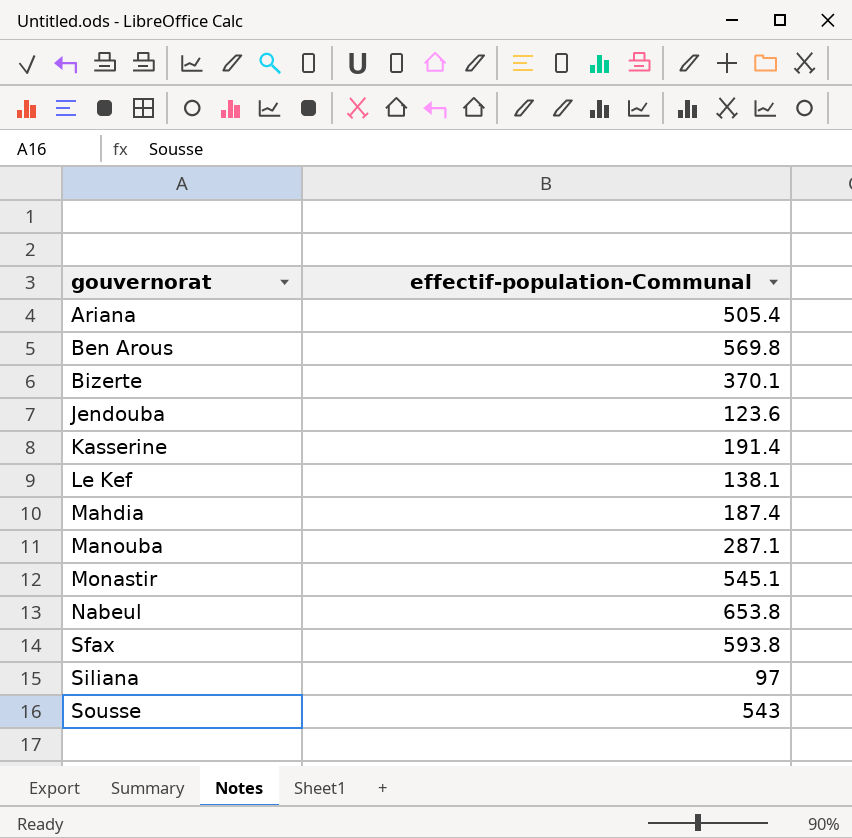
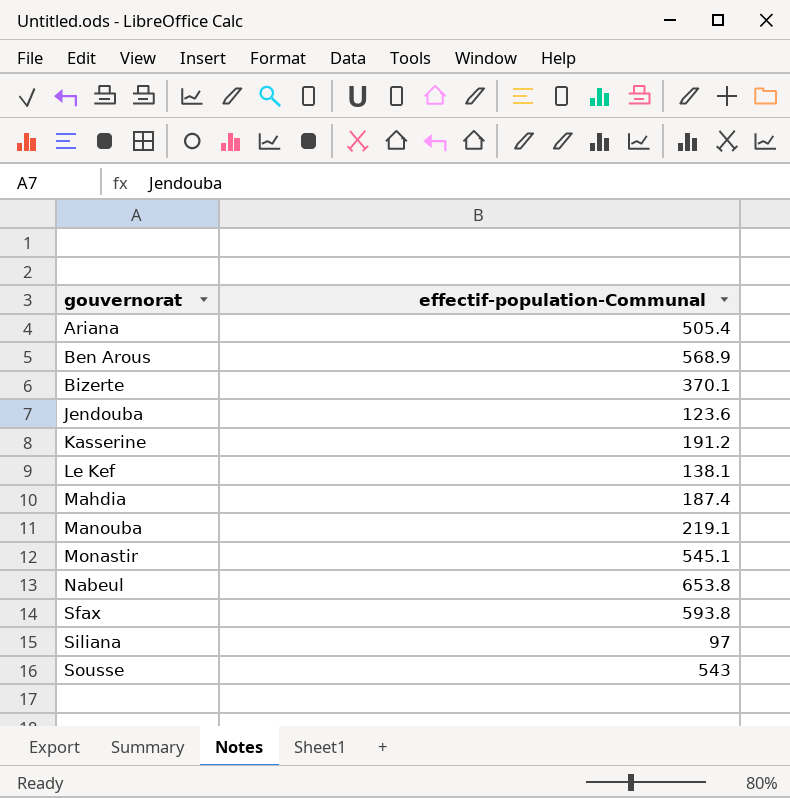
Ben Arous | effectif-population-Communal: 569.8 -> 568.9
Kasserine | effectif-population-Communal: 191.4 -> 191.2
Manouba | effectif-population-Communal: 287.1 -> 219.1

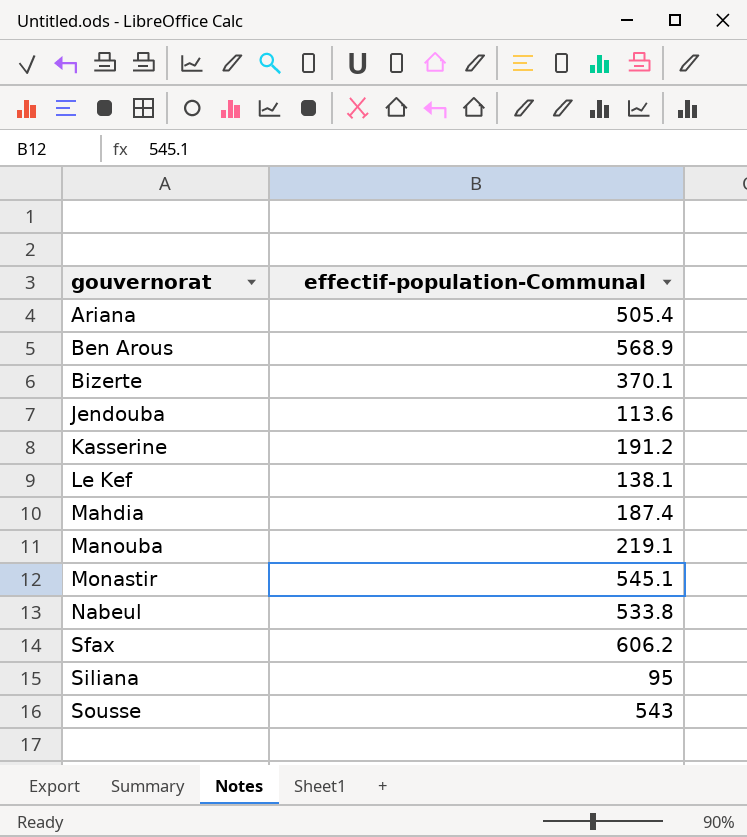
Jendouba | effectif-population-Communal: 123.6 -> 113.6
Nabeul | effectif-population-Communal: 653.8 -> 533.8
Sfax | effectif-population-Communal: 593.8 -> 606.2
Siliana | effectif-population-Communal: 97 -> 95

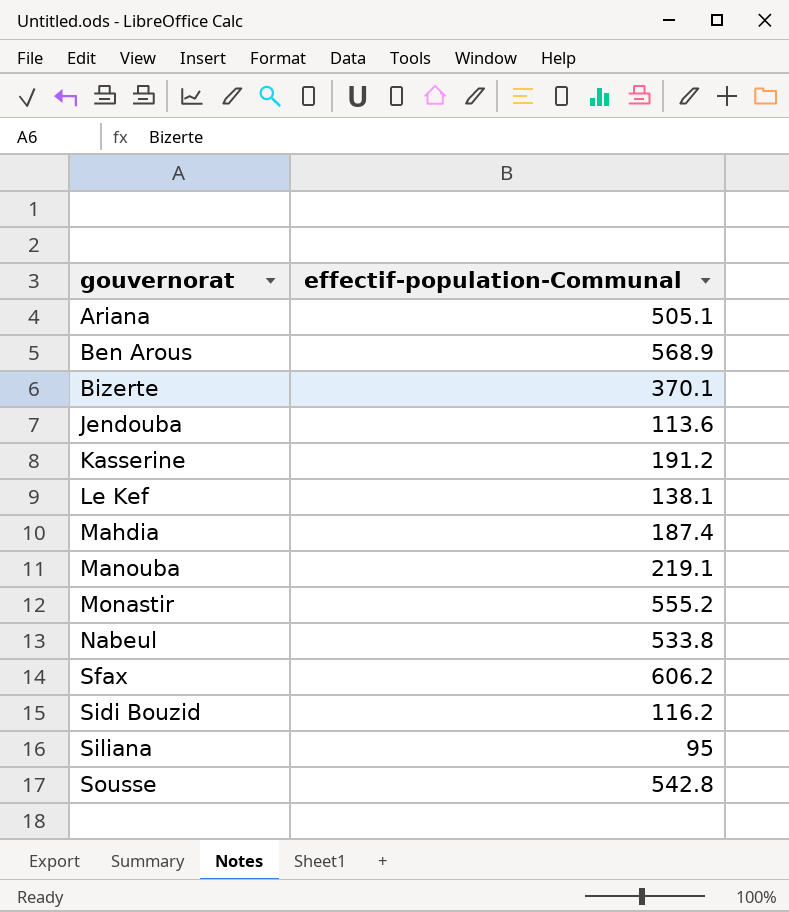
Ariana | effectif-population-Communal: 505.4 -> 505.1
Monastir | effectif-population-Communal: 545.1 -> 555.2
row Sidi Bouzid: none -> 116.2
Sousse | effectif-population-Communal: 543 -> 542.8

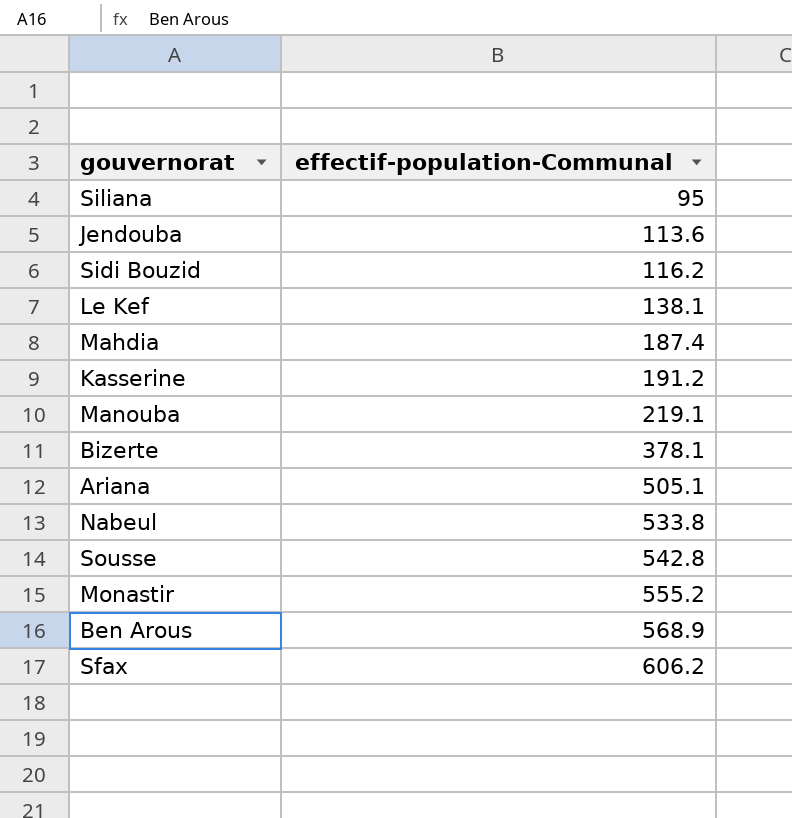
row order: gouvernorat ascending -> effectif-population-Communal ascending
Bizerte | effectif-population-Communal: 370.1 -> 378.1

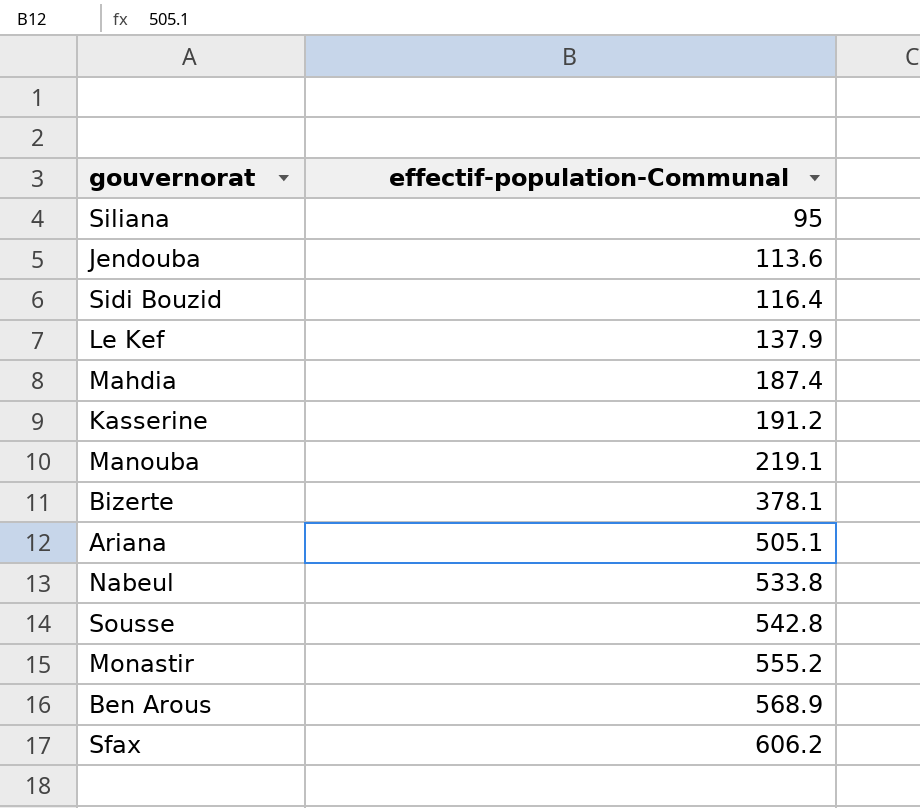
Sidi Bouzid | effectif-population-Communal: 116.2 -> 116.4
Le Kef | effectif-population-Communal: 138.1 -> 137.9

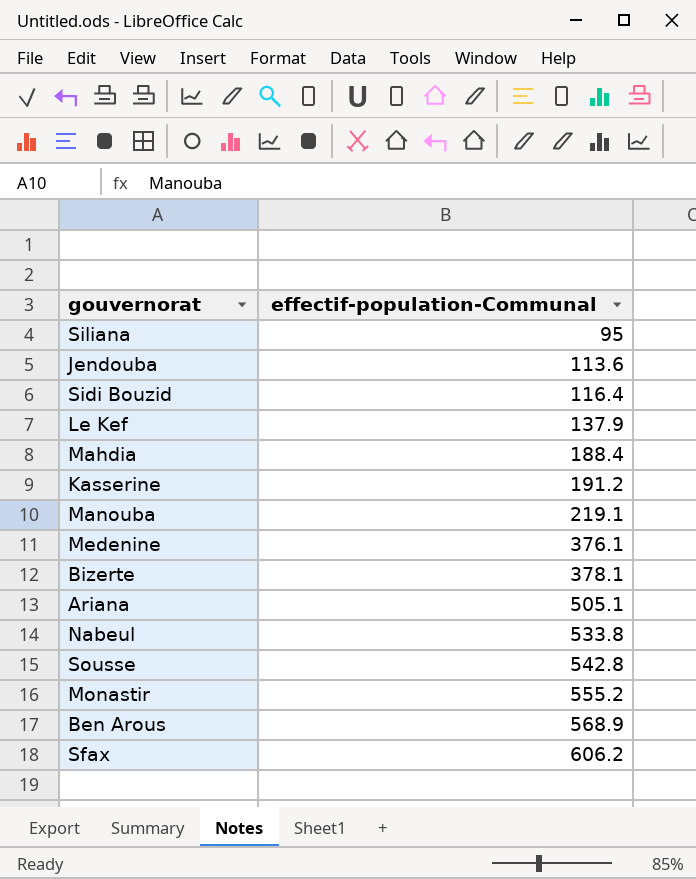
Mahdia | effectif-population-Communal: 187.4 -> 188.4
row Medenine: none -> 376.1

